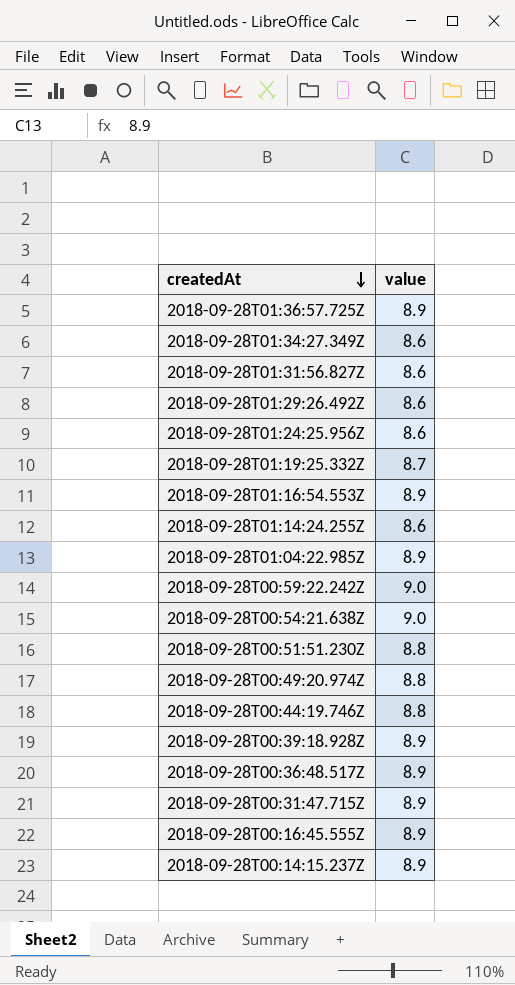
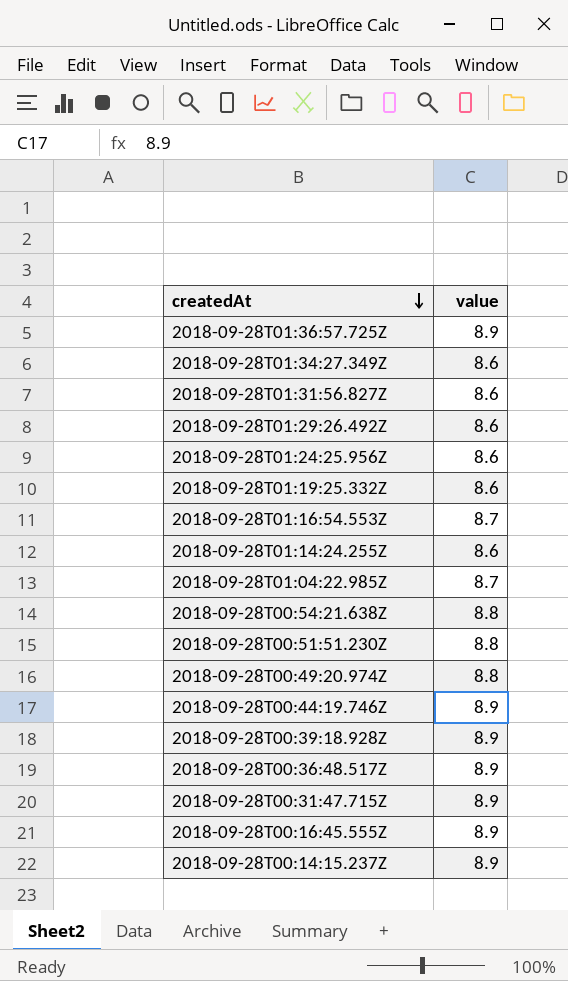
row 2018-09-28T00:59:22.242Z: 9.0 -> none
2018-09-28T01:19:25.332Z | value: 8.7 -> 8.6
2018-09-28T01:16:54.553Z | value: 8.9 -> 8.7
2018-09-28T01:04:22.985Z | value: 8.9 -> 8.7
2018-09-28T00:54:21.638Z | value: 9.0 -> 8.8
2018-09-28T00:44:19.746Z | value: 8.8 -> 8.9

